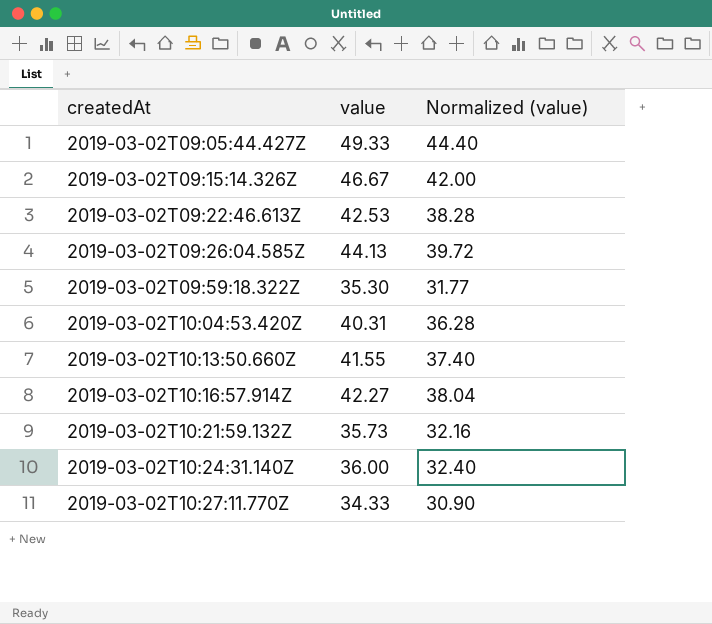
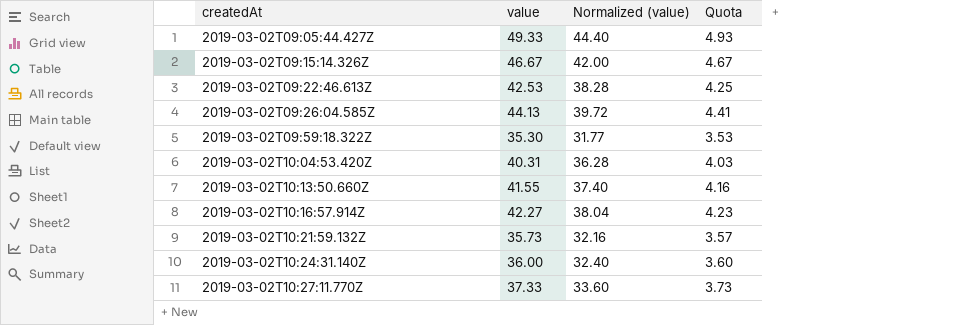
column Quota | formula: none -> [value] * 0.1
2019-03-02T10:27:11.770Z | value: 34.33 -> 37.33
2019-03-02T10:27:11.770Z | Normalized (value): 30.90 -> 33.60

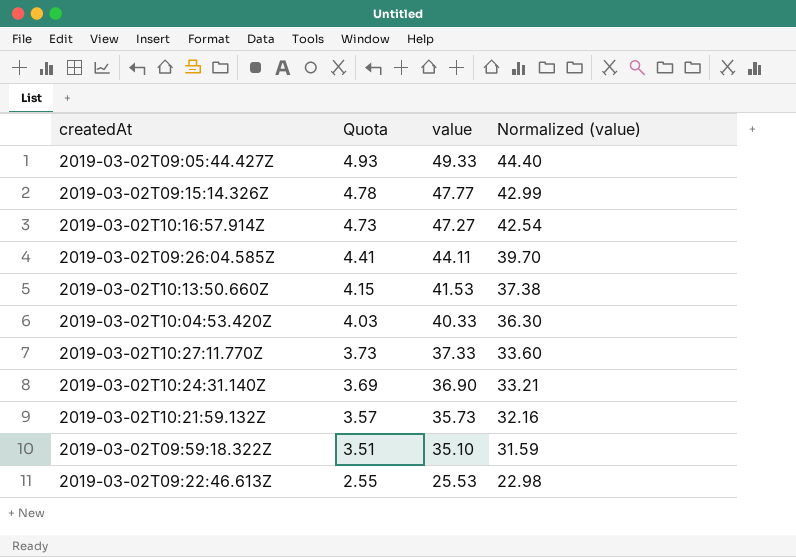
row order: createdAt ascending -> Quota descending
column Quota | position: 4 -> 2
2019-03-02T09:15:14.326Z | Quota: 4.67 -> 4.78
2019-03-02T09:15:14.326Z | value: 46.67 -> 47.77
2019-03-02T09:15:14.326Z | Normalized (value): 42.00 -> 42.99
2019-03-02T10:16:57.914Z | Quota: 4.23 -> 4.73
2019-03-02T10:16:57.914Z | value: 42.27 -> 47.27
2019-03-02T10:16:57.914Z | Normalized (value): 38.04 -> 42.54
2019-03-02T09:26:04.585Z | value: 44.13 -> 44.11
2019-03-02T09:26:04.585Z | Normalized (value): 39.72 -> 39.70
2019-03-02T10:13:50.660Z | Quota: 4.16 -> 4.15
2019-03-02T10:13:50.660Z | value: 41.55 -> 41.53
2019-03-02T10:13:50.660Z | Normalized (value): 37.40 -> 37.38
2019-03-02T10:04:53.420Z | value: 40.31 -> 40.33
2019-03-02T10:04:53.420Z | Normalized (value): 36.28 -> 36.30
2019-03-02T10:24:31.140Z | Quota: 3.60 -> 3.69
2019-03-02T10:24:31.140Z | value: 36.00 -> 36.90
2019-03-02T10:24:31.140Z | Normalized (value): 32.40 -> 33.21
2019-03-02T09:59:18.322Z | Quota: 3.53 -> 3.51
2019-03-02T09:59:18.322Z | value: 35.30 -> 35.10
2019-03-02T09:59:18.322Z | Normalized (value): 31.77 -> 31.59
2019-03-02T09:22:46.613Z | Quota: 4.25 -> 2.55
2019-03-02T09:22:46.613Z | value: 42.53 -> 25.53
2019-03-02T09:22:46.613Z | Normalized (value): 38.28 -> 22.98

